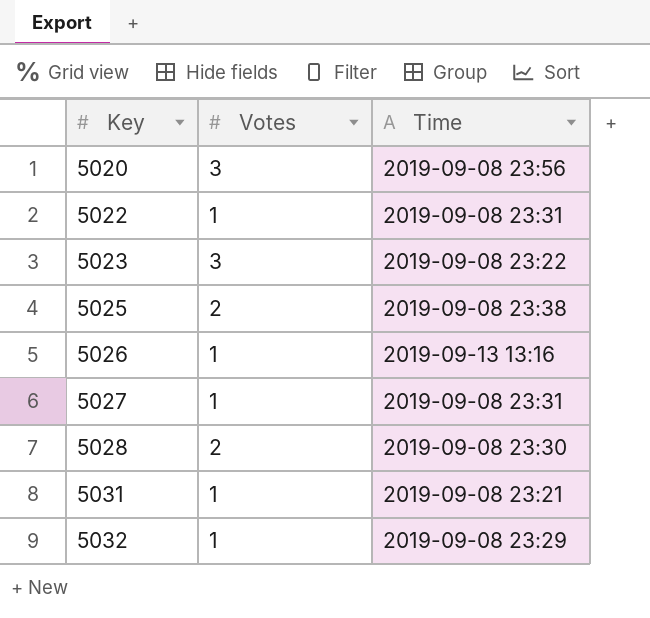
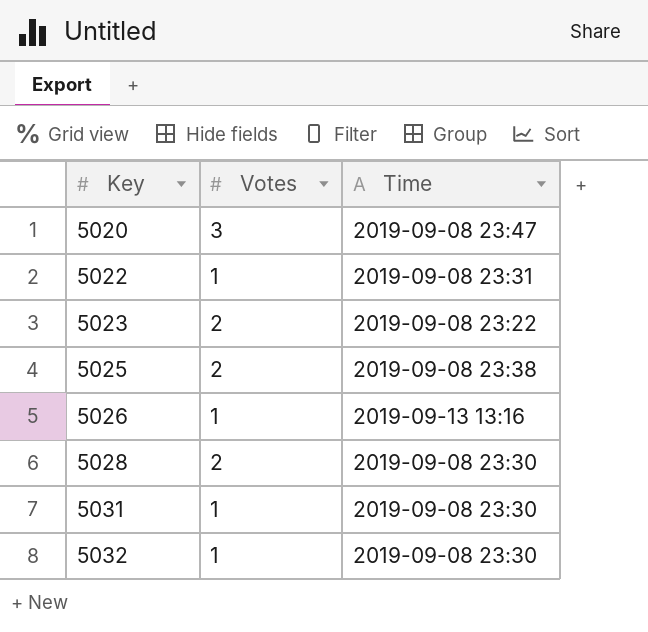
row 5027: 1 | 2019-09-08 23:31 -> none
5020 | Time: 2019-09-08 23:56 -> 2019-09-08 23:47
5023 | Votes: 3 -> 2
5031 | Time: 2019-09-08 23:21 -> 2019-09-08 23:30
5032 | Time: 2019-09-08 23:29 -> 2019-09-08 23:30

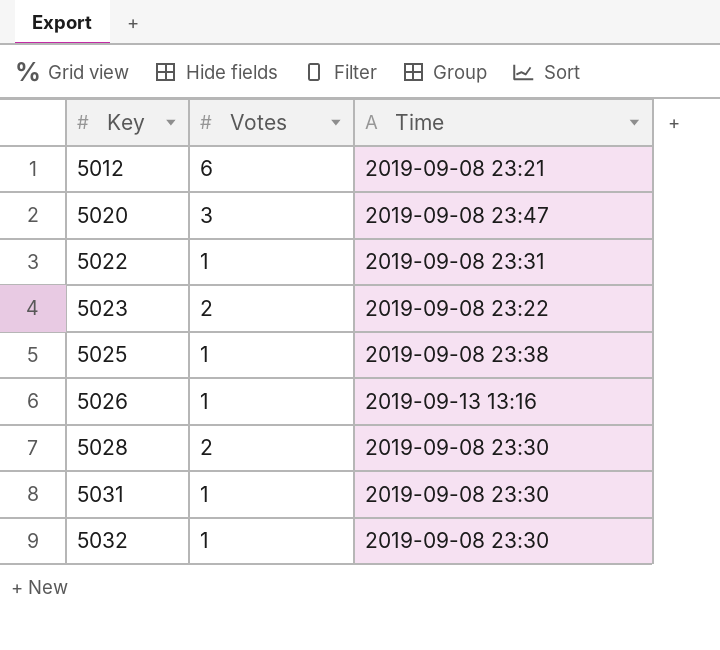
row 5012: none -> 6 | 2019-09-08 23:21
5025 | Votes: 2 -> 1

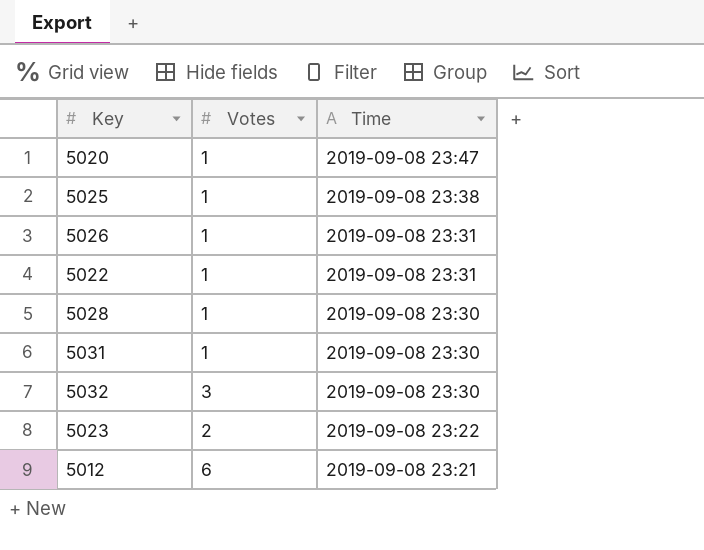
row order: Key ascending -> Time descending
5020 | Votes: 3 -> 1
5026 | Time: 2019-09-13 13:16 -> 2019-09-08 23:31
5028 | Votes: 2 -> 1
5032 | Votes: 1 -> 3

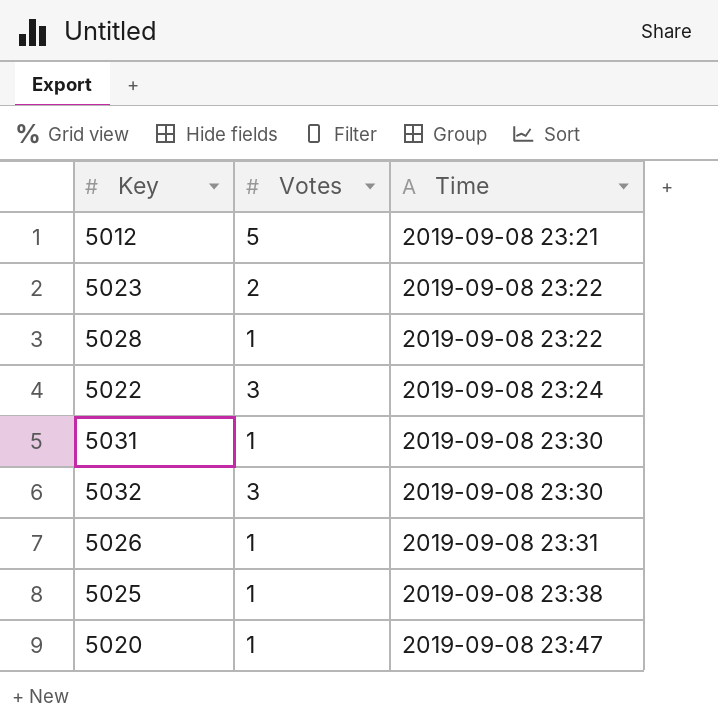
row order: Time descending -> Time ascending
5012 | Votes: 6 -> 5
5028 | Time: 2019-09-08 23:30 -> 2019-09-08 23:22
5022 | Votes: 1 -> 3
5022 | Time: 2019-09-08 23:31 -> 2019-09-08 23:24

